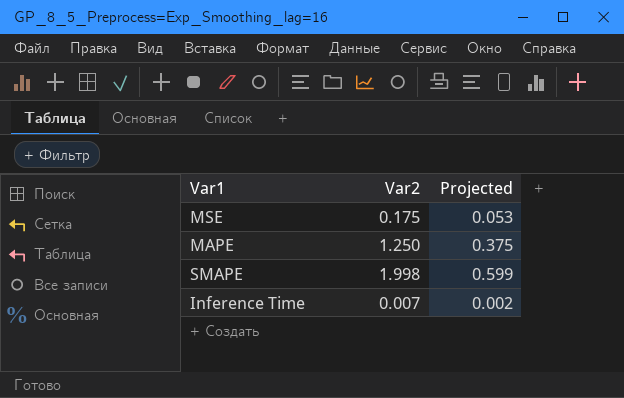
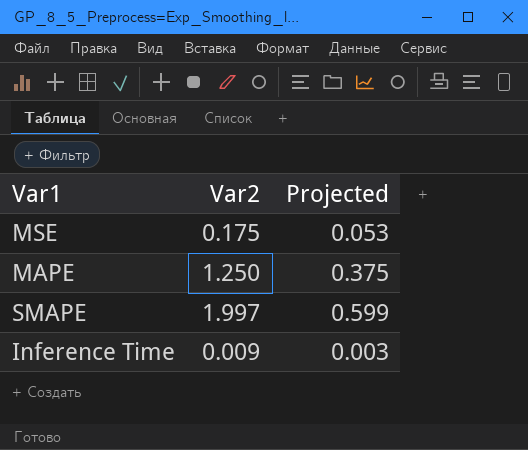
SMAPE | Var2: 1.998 -> 1.997
Inference Time | Var2: 0.007 -> 0.009
Inference Time | Projected: 0.002 -> 0.003

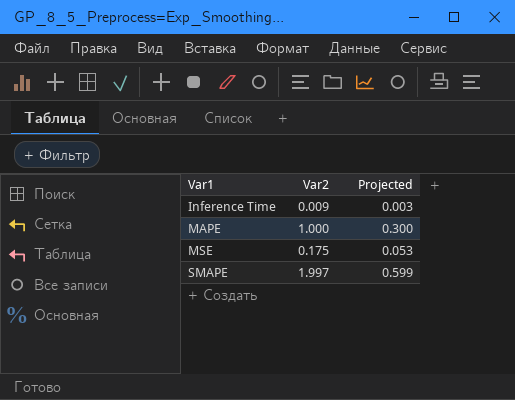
row order: none -> Var1 ascending
MAPE | Var2: 1.250 -> 1.000
MAPE | Projected: 0.375 -> 0.300

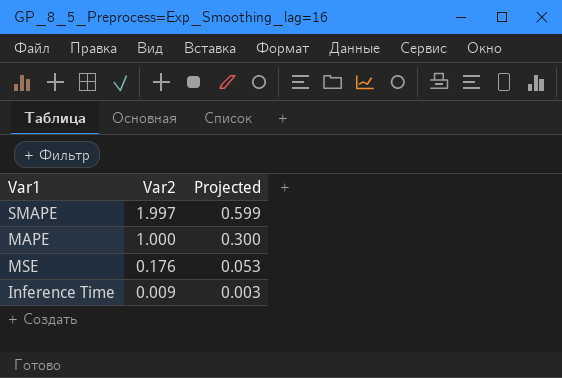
row order: Var1 ascending -> Var2 descending
MSE | Var2: 0.175 -> 0.176

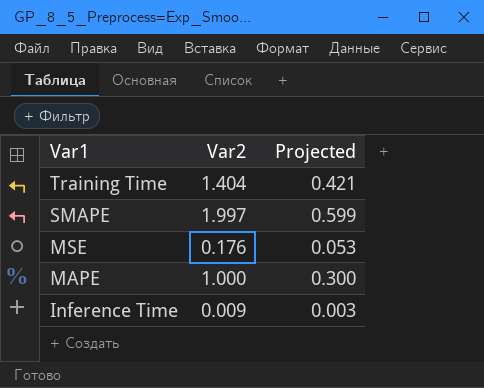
row order: Var2 descending -> Var1 descending
row Training Time: none -> 1.404 | 0.421

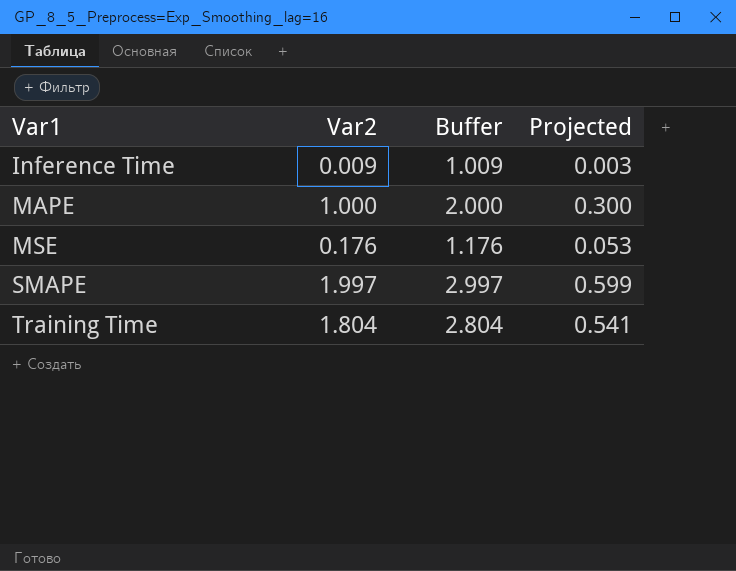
row order: Var1 descending -> Var1 ascending
column Buffer | formula: none -> [Var2] + 1
Training Time | Var2: 1.404 -> 1.804
Training Time | Projected: 0.421 -> 0.541

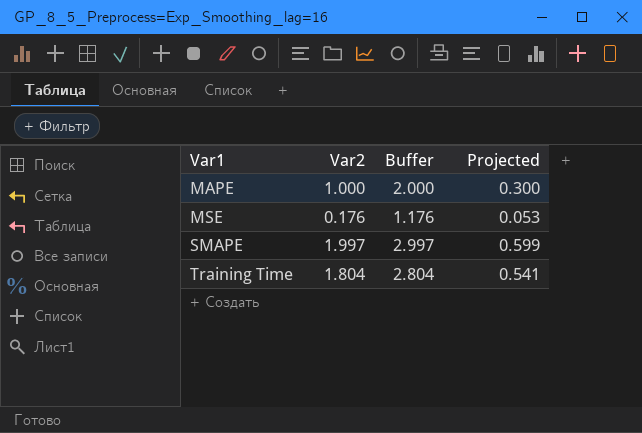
row Inference Time: 0.009 | 1.009 | 0.003 -> none

